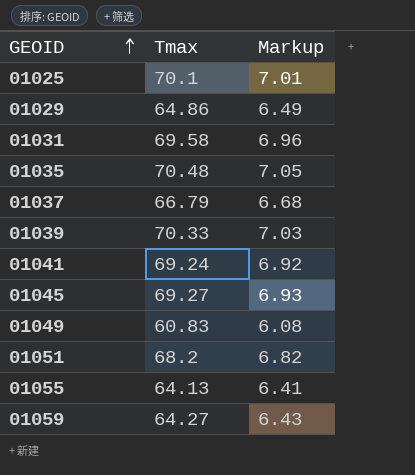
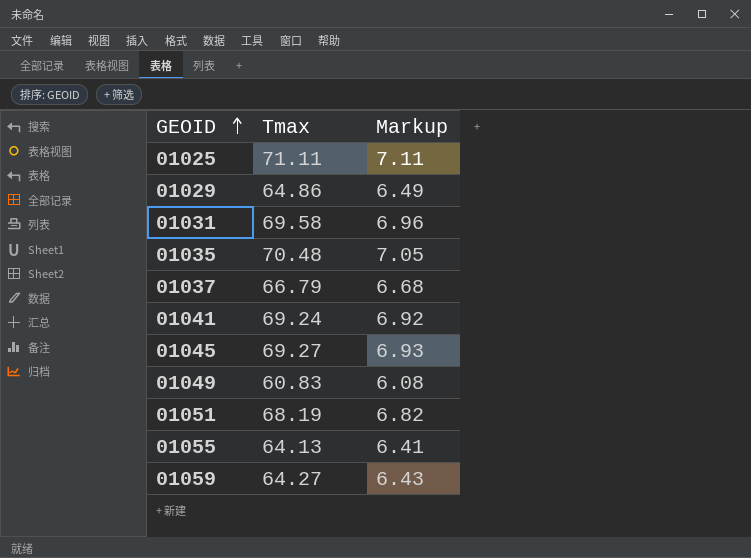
row 01039: 70.33 | 7.03 -> none
01025 | Tmax: 70.1 -> 71.11
01025 | Markup: 7.01 -> 7.11
01051 | Tmax: 68.2 -> 68.19

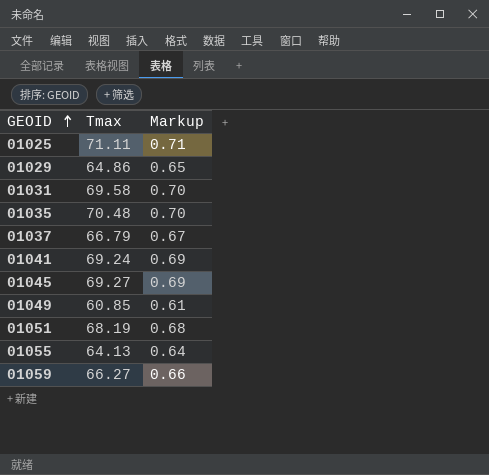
column Markup | formula: [Tmax] * 0.1 -> [Tmax] * 0.01
01049 | Tmax: 60.83 -> 60.85
01059 | Tmax: 64.27 -> 66.27

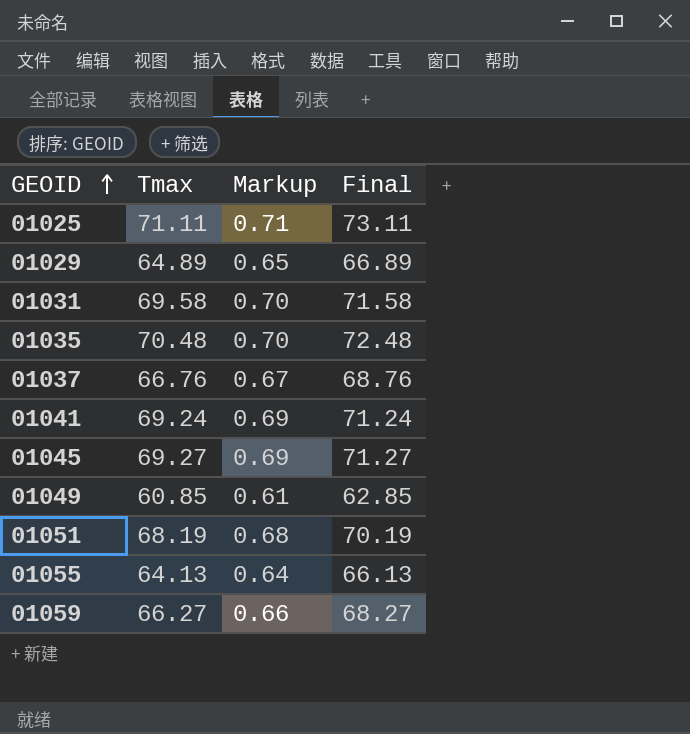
column Final | formula: none -> [Tmax] + 2
01029 | Tmax: 64.86 -> 64.89
01037 | Tmax: 66.79 -> 66.76

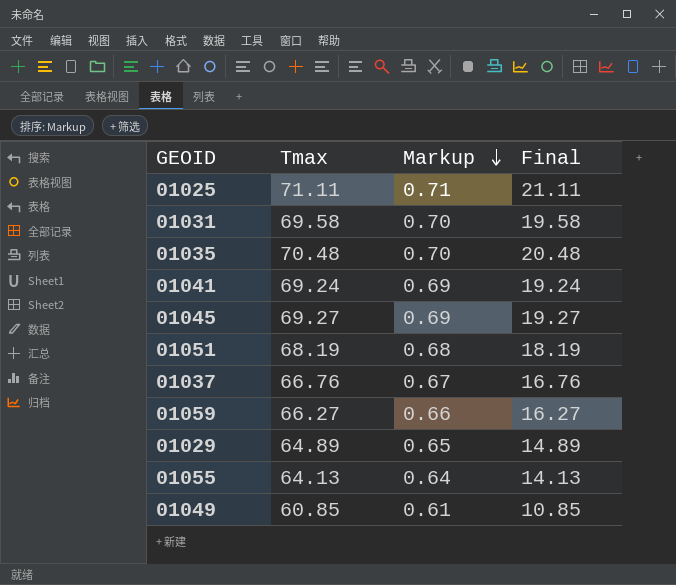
row order: GEOID ascending -> Markup descending
column Final | formula: [Tmax] + 2 -> [Tmax] - 50

